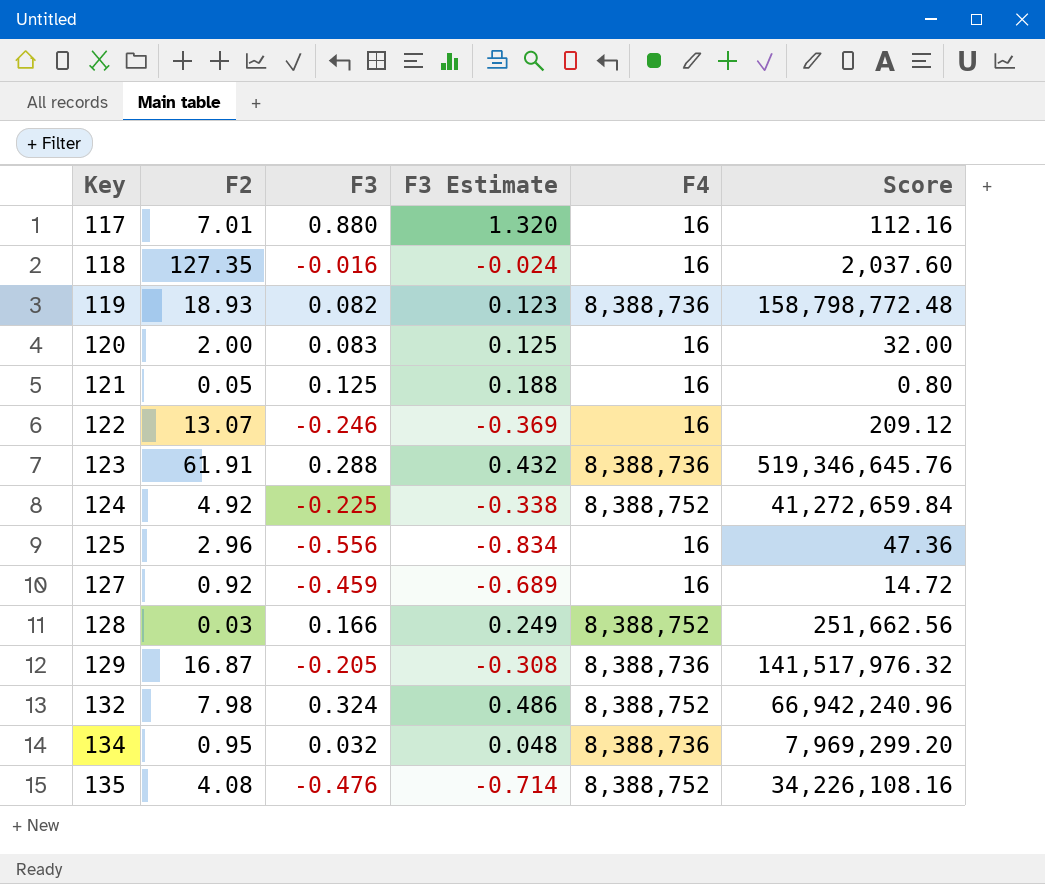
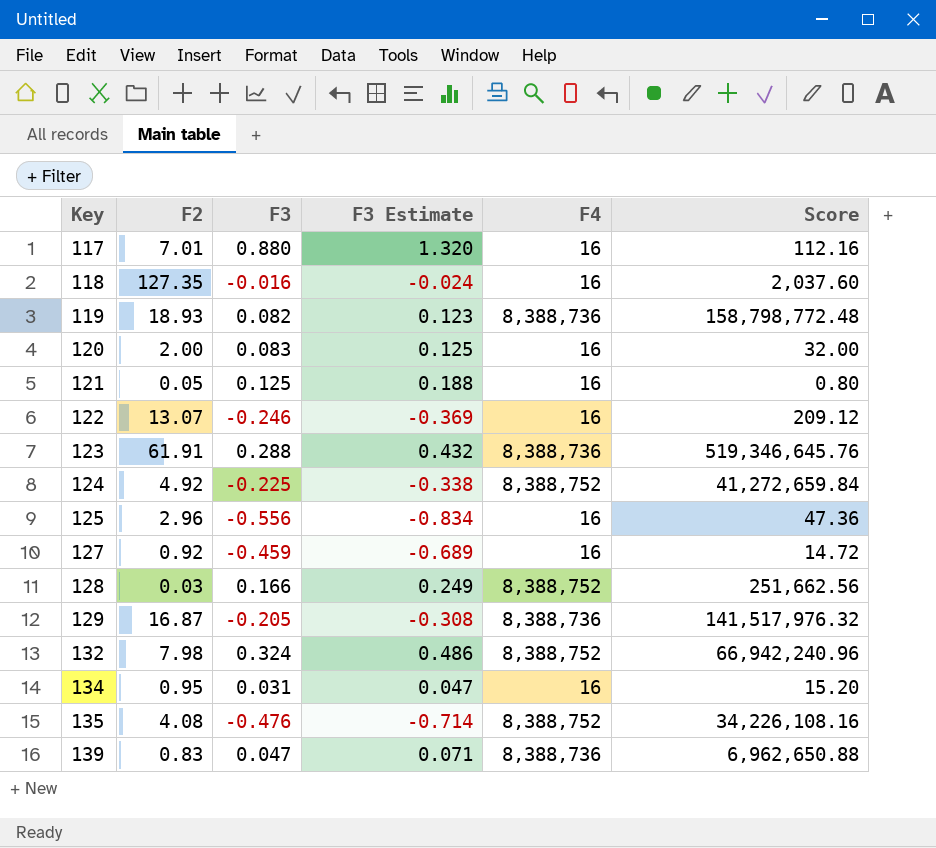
134 | F3: 0.032 -> 0.031
134 | F3 Estimate: 0.048 -> 0.047
134 | F4: 8,388,736 -> 16
134 | Score: 7,969,299.20 -> 15.20
row 139: none -> 0.83 | 0.047 | 0.071 | 8,388,736 | 6,962,650.88

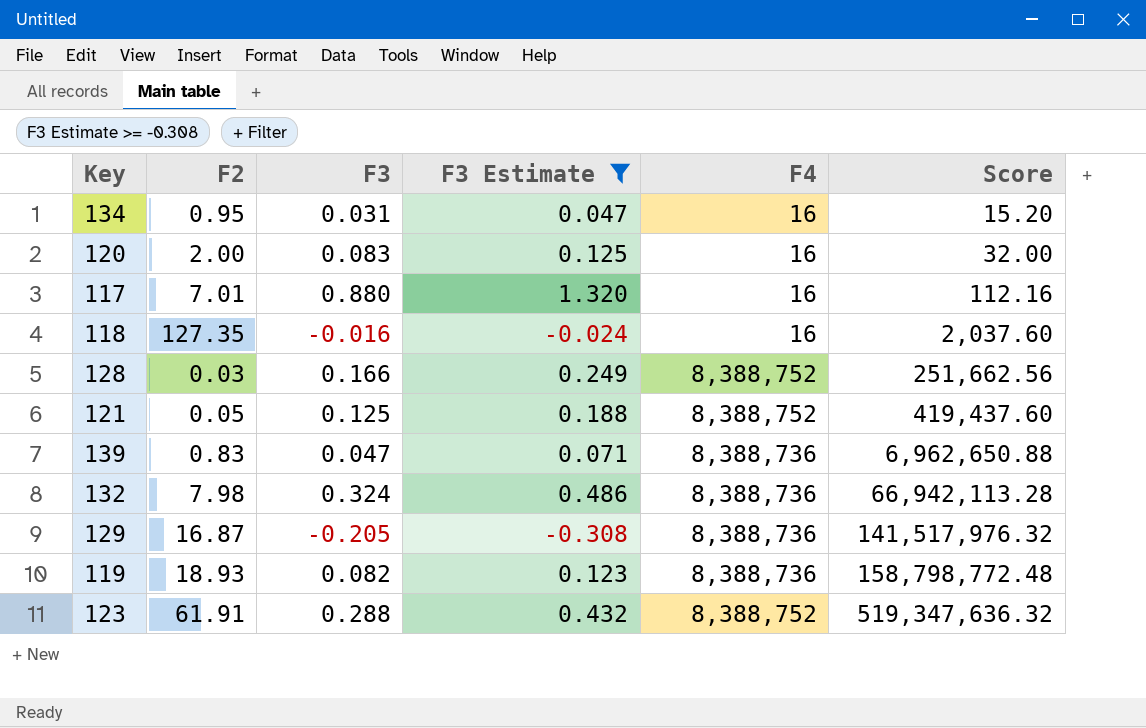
filter: none -> F3 Estimate >= -0.308
row order: Key ascending -> Score ascending
121 | F4: 16 -> 8,388,752
121 | Score: 0.80 -> 419,437.60
132 | F4: 8,388,752 -> 8,388,736
132 | Score: 66,942,240.96 -> 66,942,113.28
123 | F4: 8,388,736 -> 8,388,752
123 | Score: 519,346,645.76 -> 519,347,636.32

